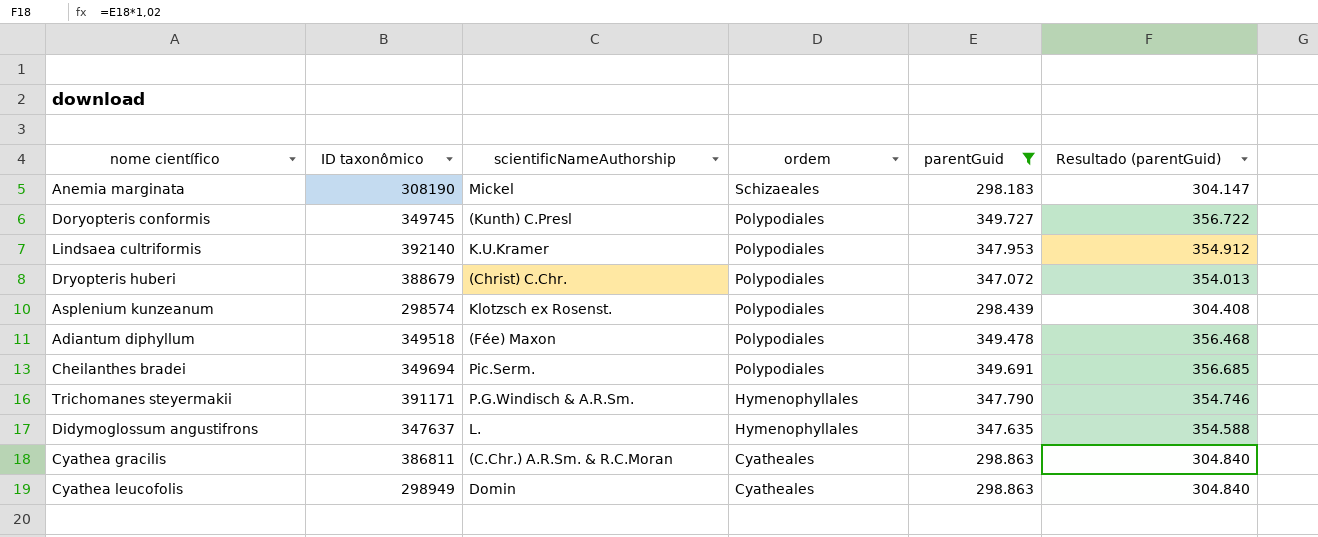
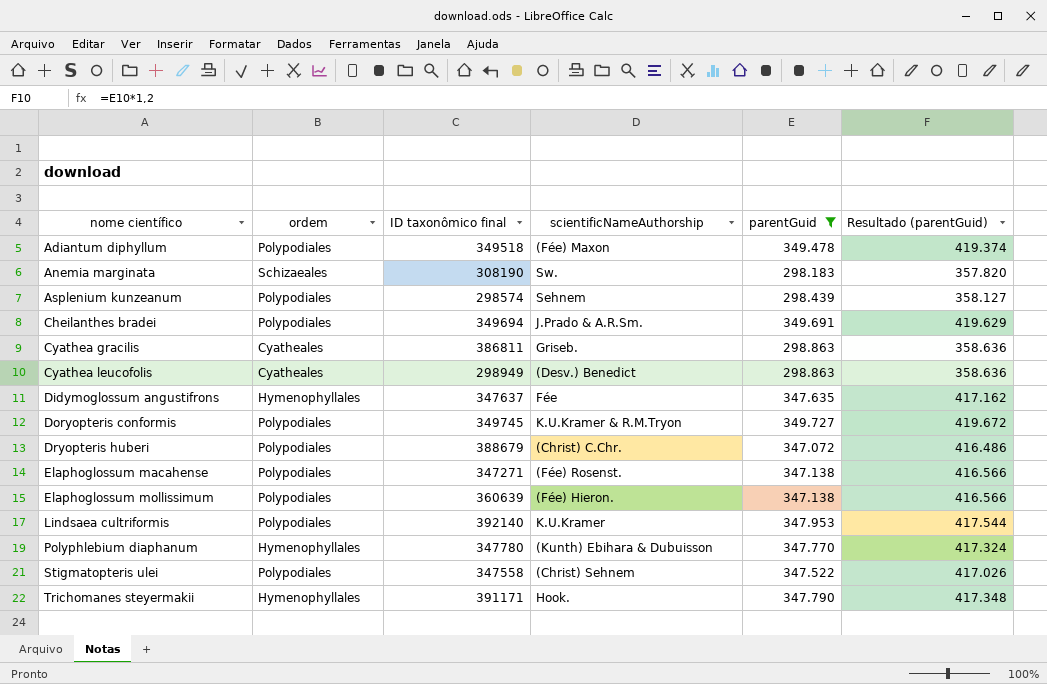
row order: ordem descending -> nome científico ascending
column ordem | position: 4 -> 2
column name: ID taxonômico -> ID taxonômico final
column Resultado (parentGuid) | formula: [parentGuid] * 1,02 -> [parentGuid] * 1,2
Anemia marginata | scientificNameAuthorship: Mickel -> Sw.
Asplenium kunzeanum | scientificNameAuthorship: Klotzsch ex Rosenst. -> Sehnem
Cheilanthes bradei | scientificNameAuthorship: Pic.Serm. -> J.Prado & A.R.Sm.
Cyathea gracilis | scientificNameAuthorship: (C.Chr.) A.R.Sm. & R.C.Moran -> Griseb.
Cyathea leucofolis | scientificNameAuthorship: Domin -> (Desv.) Benedict
Didymoglossum angustifrons | scientificNameAuthorship: L. -> Fée
Doryopteris conformis | scientificNameAuthorship: (Kunth) C.Presl -> K.U.Kramer & R.M.Tryon
row Elaphoglossum macahense: none -> Polypodiales | 347271 | (Fée) Rosenst. | 347.138 | 416.566
row Elaphoglossum mollissimum: none -> Polypodiales | 360639 | (Fée) Hieron. | 347.138 | 416.566
row Polyphlebium diaphanum: none -> Hymenophyllales | 347780 | (Kunth) Ebihara & Dubuisson | 347.770 | 417.324
row Stigmatopteris ulei: none -> Polypodiales | 347558 | (Christ) Sehnem | 347.522 | 417.026
Trichomanes steyermakii | scientificNameAuthorship: P.G.Windisch & A.R.Sm. -> Hook.

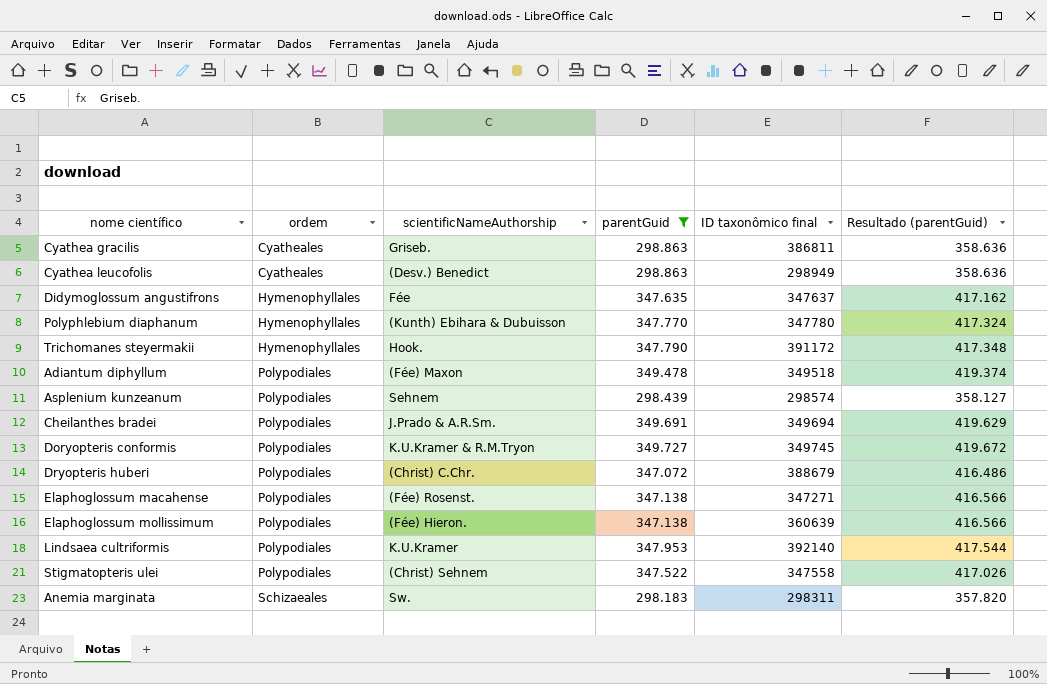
row order: nome científico ascending -> ordem ascending
column ID taxonômico final | position: 3 -> 5
Trichomanes steyermakii | ID taxonômico final: 391171 -> 391172
Anemia marginata | ID taxonômico final: 308190 -> 298311

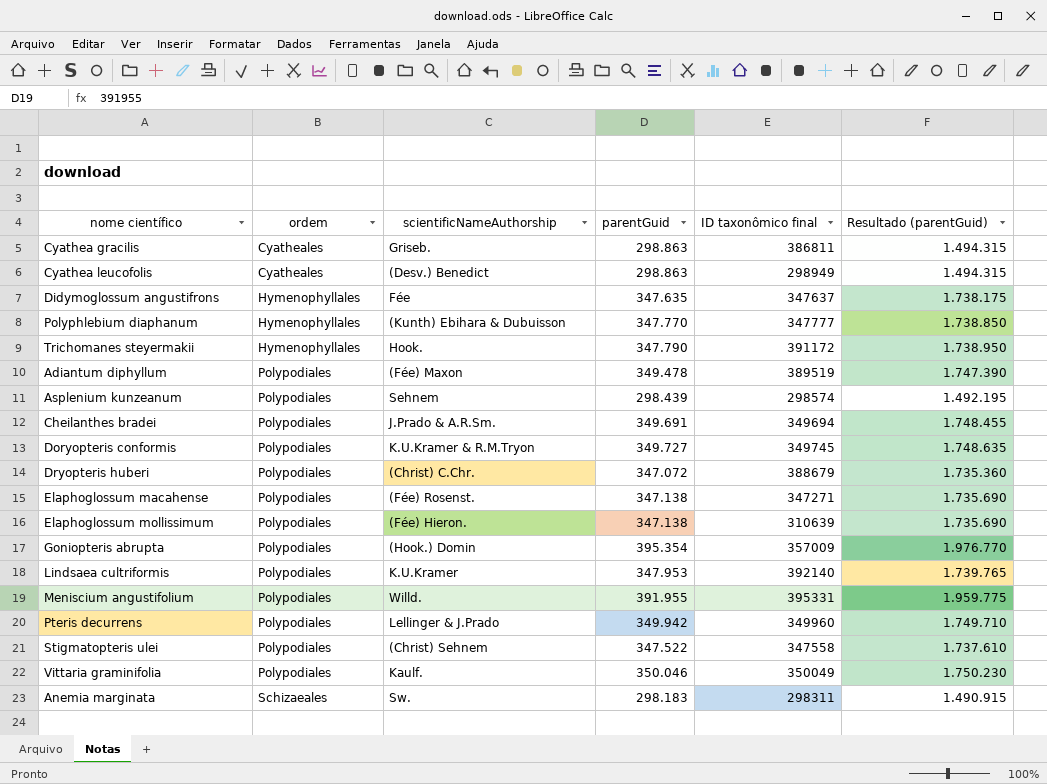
filter: parentGuid <= 349.727 -> none
column Resultado (parentGuid) | formula: [parentGuid] * 1,2 -> [parentGuid] * 5
Polyphlebium diaphanum | ID taxonômico final: 347780 -> 347777
Adiantum diphyllum | ID taxonômico final: 349518 -> 389519
Elaphoglossum mollissimum | ID taxonômico final: 360639 -> 310639

